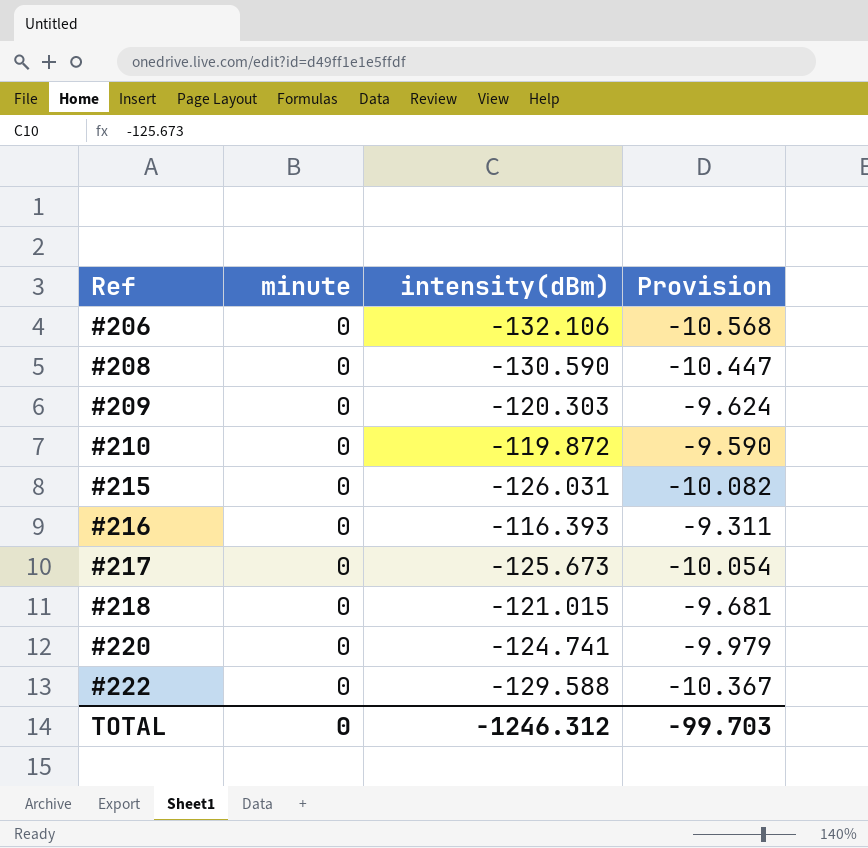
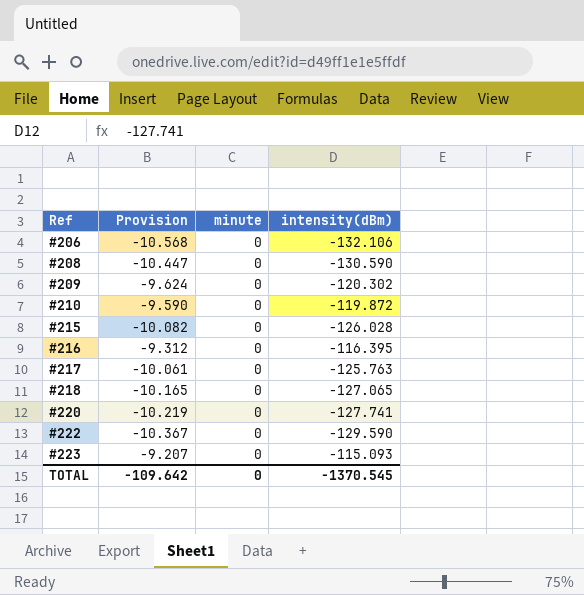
column Provision | position: 4 -> 2
#209 | intensity(dBm): -120.303 -> -120.302
#215 | intensity(dBm): -126.031 -> -126.028
#216 | Provision: -9.311 -> -9.312
#216 | intensity(dBm): -116.393 -> -116.395
#217 | Provision: -10.054 -> -10.061
#217 | intensity(dBm): -125.673 -> -125.763
#218 | Provision: -9.681 -> -10.165
#218 | intensity(dBm): -121.015 -> -127.065
#220 | Provision: -9.979 -> -10.219
#220 | intensity(dBm): -124.741 -> -127.741
#222 | intensity(dBm): -129.588 -> -129.590
row #223: none -> -9.207 | 0 | -115.093
TOTAL | Provision: -99.703 -> -109.642
TOTAL | intensity(dBm): -1246.312 -> -1370.545

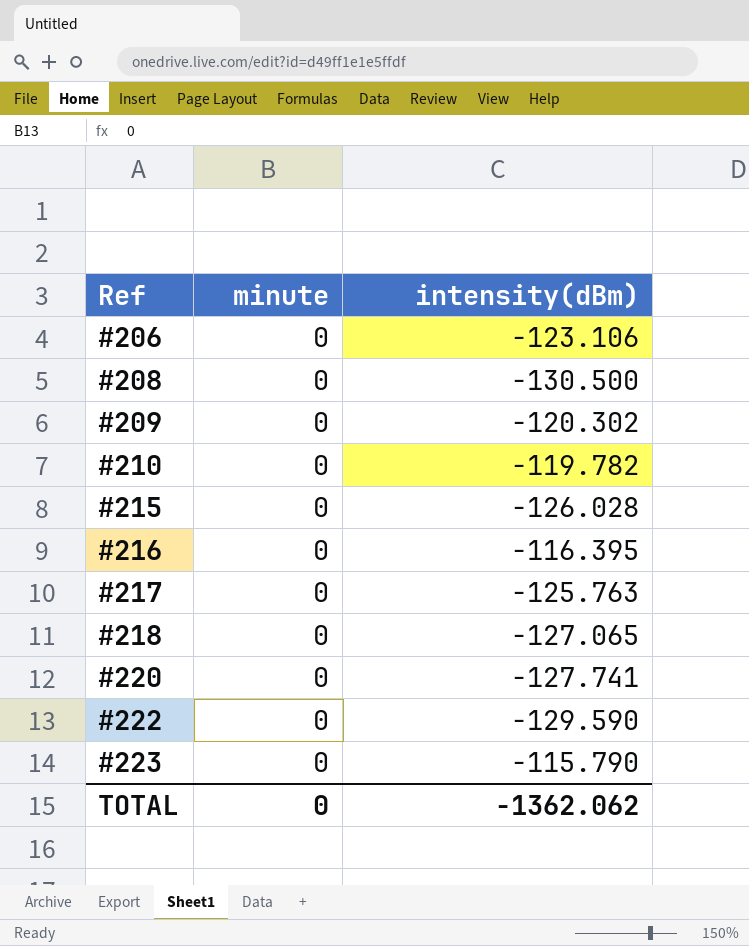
column Provision | formula: [intensity(dBm)] * 0.08 -> none
#206 | intensity(dBm): -132.106 -> -123.106
#208 | intensity(dBm): -130.590 -> -130.500
#210 | intensity(dBm): -119.872 -> -119.782
#223 | intensity(dBm): -115.093 -> -115.790
TOTAL | intensity(dBm): -1370.545 -> -1362.062

